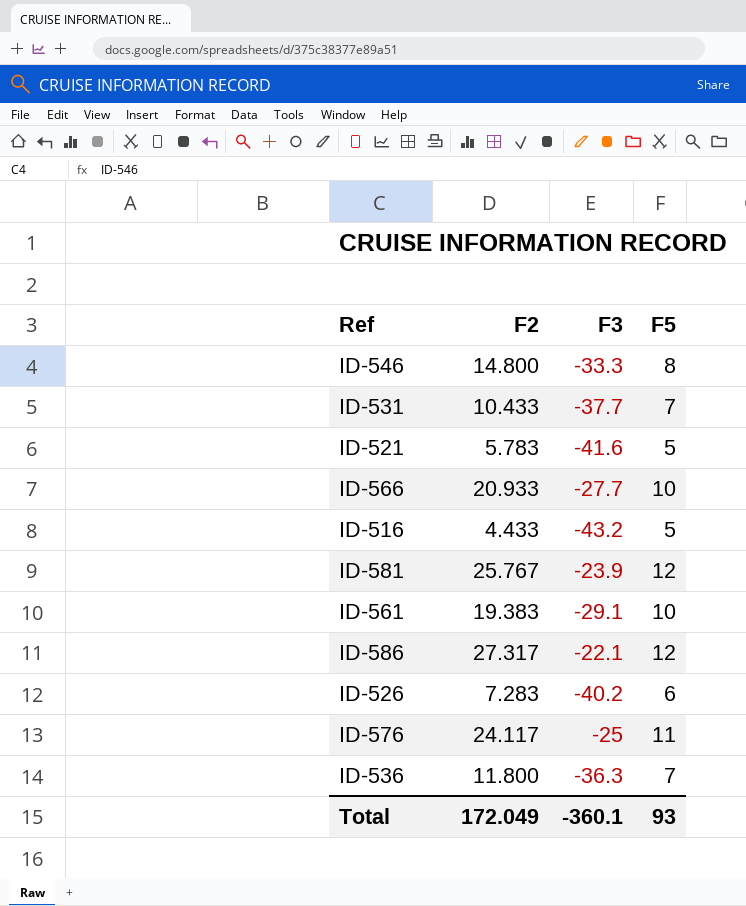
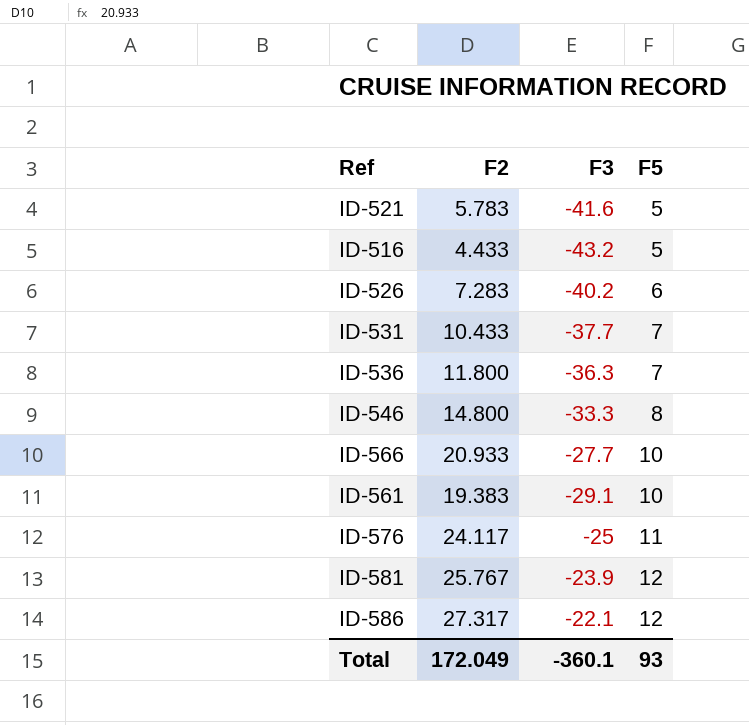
row order: none -> F5 ascending

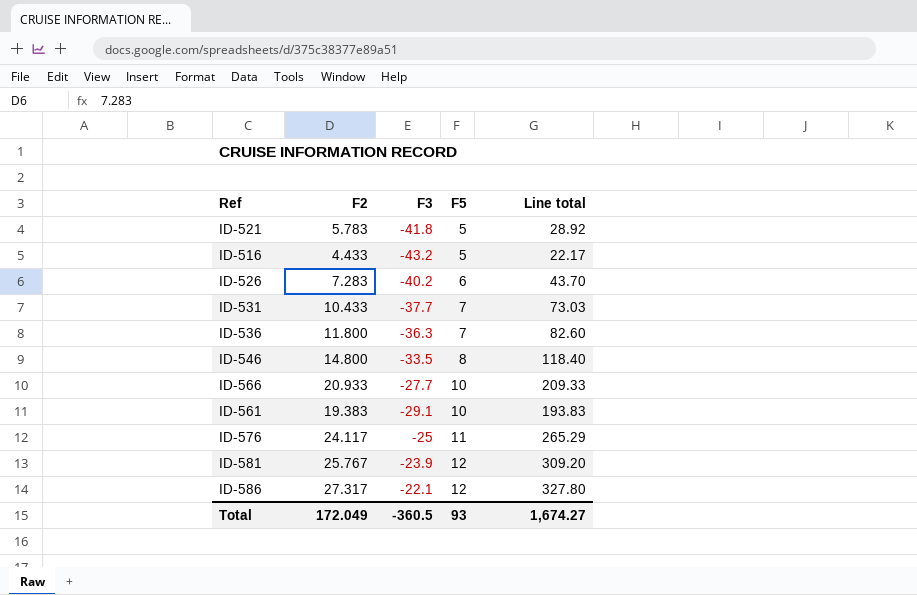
column Line total | formula: none -> [F2] * [F5]
ID-521 | F3: -41.6 -> -41.8
ID-546 | F3: -33.3 -> -33.5
Total | F3: -360.1 -> -360.5

